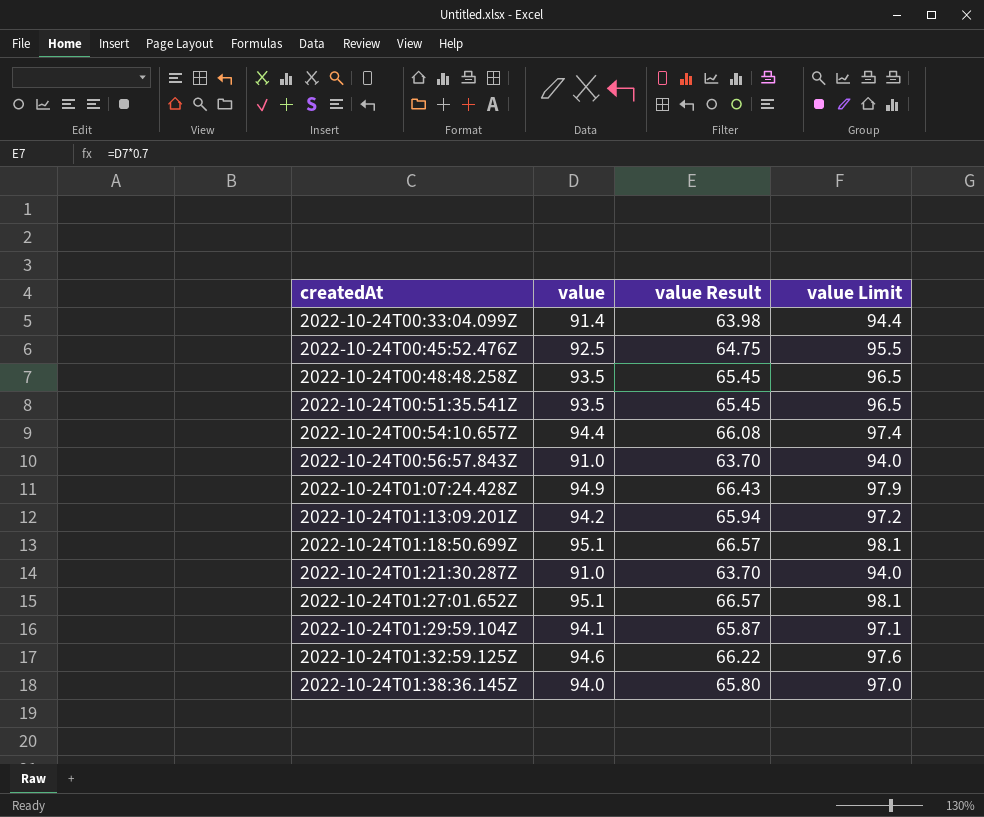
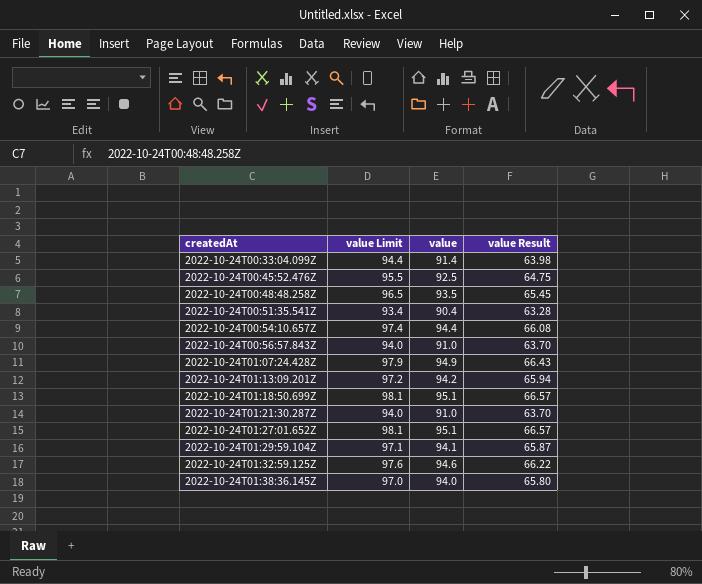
column value Limit | position: 4 -> 2
2022-10-24T00:51:35.541Z | value Limit: 96.5 -> 93.4
2022-10-24T00:51:35.541Z | value: 93.5 -> 90.4
2022-10-24T00:51:35.541Z | value Result: 65.45 -> 63.28

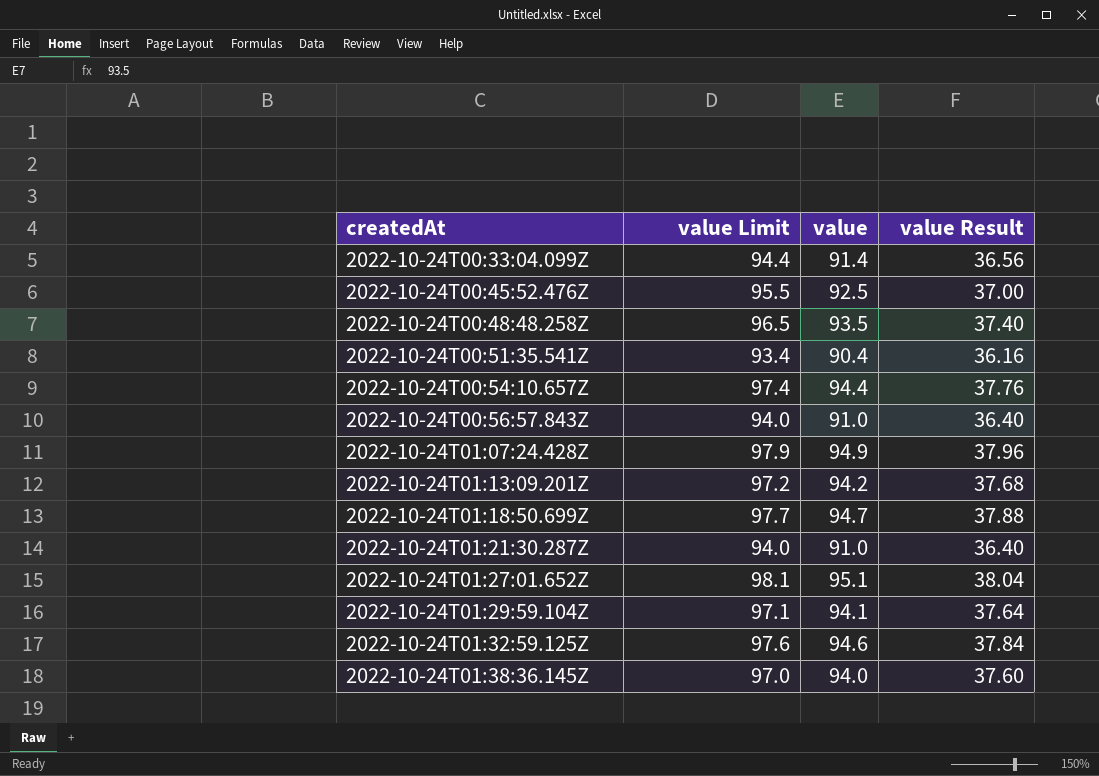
column value Result | formula: [value] * 0.7 -> [value] * 0.4
2022-10-24T01:18:50.699Z | value Limit: 98.1 -> 97.7
2022-10-24T01:18:50.699Z | value: 95.1 -> 94.7

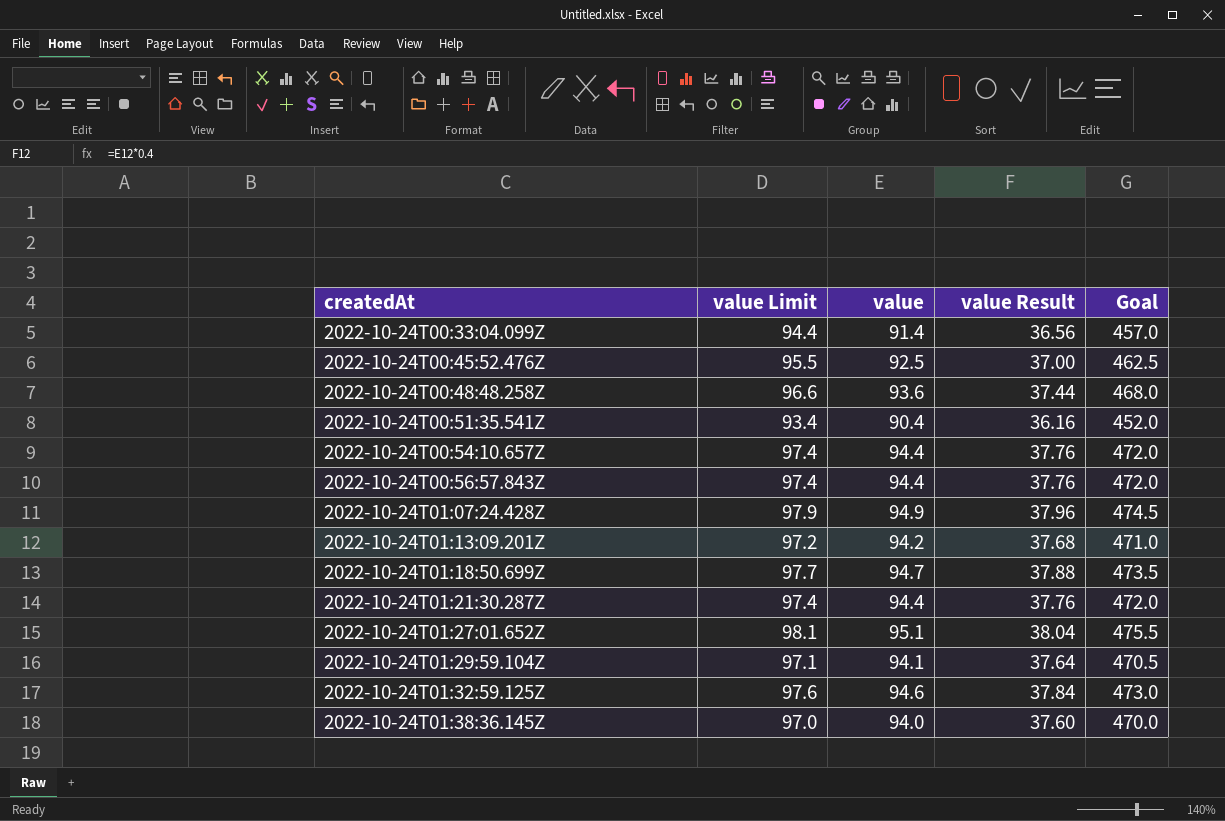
column Goal | formula: none -> [value] * 5
2022-10-24T00:48:48.258Z | value Limit: 96.5 -> 96.6
2022-10-24T00:48:48.258Z | value: 93.5 -> 93.6
2022-10-24T00:48:48.258Z | value Result: 37.40 -> 37.44
2022-10-24T00:56:57.843Z | value Limit: 94.0 -> 97.4
2022-10-24T00:56:57.843Z | value: 91.0 -> 94.4
2022-10-24T00:56:57.843Z | value Result: 36.40 -> 37.76
2022-10-24T01:21:30.287Z | value Limit: 94.0 -> 97.4
2022-10-24T01:21:30.287Z | value: 91.0 -> 94.4
2022-10-24T01:21:30.287Z | value Result: 36.40 -> 37.76

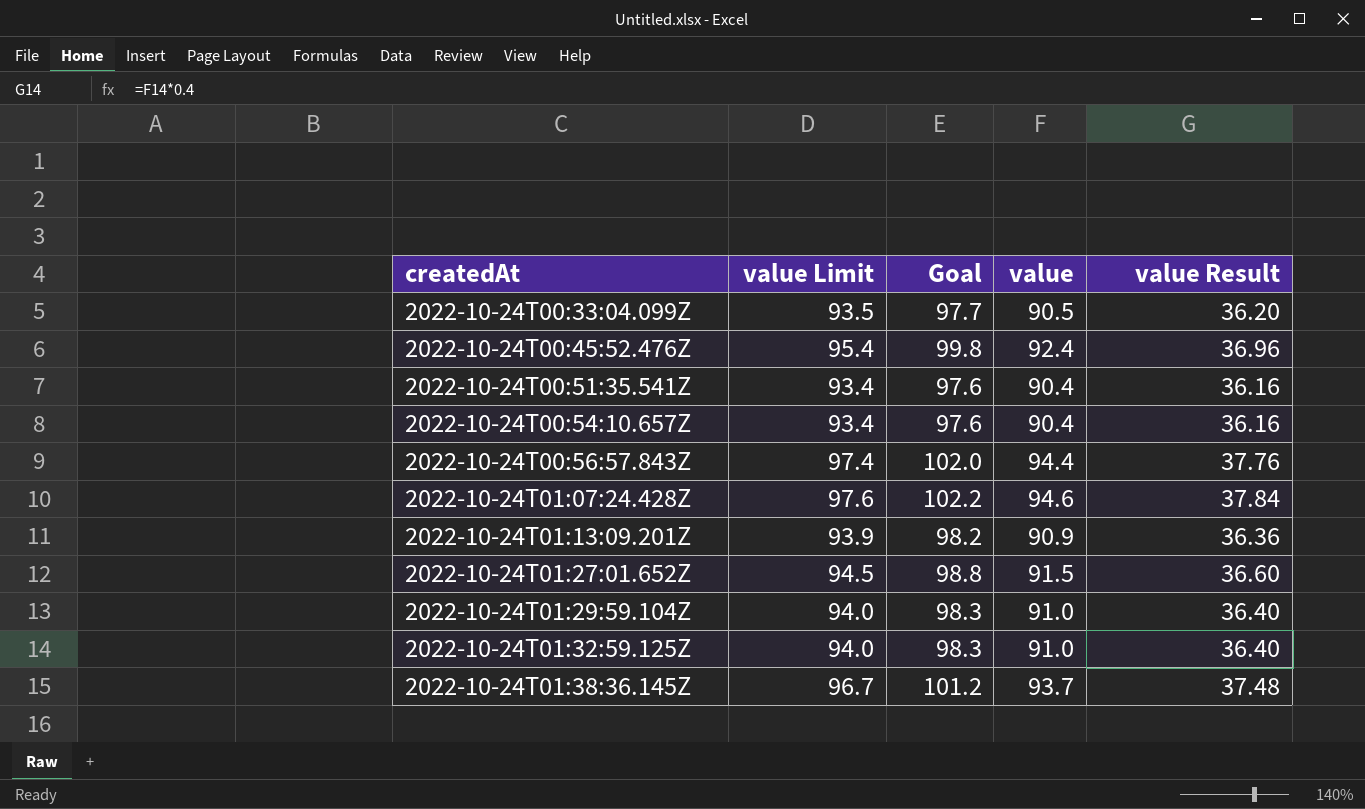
column Goal | formula: [value] * 5 -> [value] * 1.08
column Goal | position: 5 -> 3
row 2022-10-24T00:48:48.258Z: 96.6 | 93.6 | 37.44 | 468.0 -> none
row 2022-10-24T01:18:50.699Z: 97.7 | 94.7 | 37.88 | 473.5 -> none
row 2022-10-24T01:21:30.287Z: 97.4 | 94.4 | 37.76 | 472.0 -> none
2022-10-24T00:33:04.099Z | value Limit: 94.4 -> 93.5
2022-10-24T00:33:04.099Z | value: 91.4 -> 90.5
2022-10-24T00:33:04.099Z | value Result: 36.56 -> 36.20
2022-10-24T00:45:52.476Z | value Limit: 95.5 -> 95.4
2022-10-24T00:45:52.476Z | value: 92.5 -> 92.4
2022-10-24T00:45:52.476Z | value Result: 37.00 -> 36.96
2022-10-24T00:54:10.657Z | value Limit: 97.4 -> 93.4
2022-10-24T00:54:10.657Z | value: 94.4 -> 90.4
2022-10-24T00:54:10.657Z | value Result: 37.76 -> 36.16
2022-10-24T01:07:24.428Z | value Limit: 97.9 -> 97.6
2022-10-24T01:07:24.428Z | value: 94.9 -> 94.6
2022-10-24T01:07:24.428Z | value Result: 37.96 -> 37.84
2022-10-24T01:13:09.201Z | value Limit: 97.2 -> 93.9
2022-10-24T01:13:09.201Z | value: 94.2 -> 90.9
2022-10-24T01:13:09.201Z | value Result: 37.68 -> 36.36
2022-10-24T01:27:01.652Z | value Limit: 98.1 -> 94.5
2022-10-24T01:27:01.652Z | value: 95.1 -> 91.5
2022-10-24T01:27:01.652Z | value Result: 38.04 -> 36.60
2022-10-24T01:29:59.104Z | value Limit: 97.1 -> 94.0
2022-10-24T01:29:59.104Z | value: 94.1 -> 91.0
2022-10-24T01:29:59.104Z | value Result: 37.64 -> 36.40
2022-10-24T01:32:59.125Z | value Limit: 97.6 -> 94.0
2022-10-24T01:32:59.125Z | value: 94.6 -> 91.0
2022-10-24T01:32:59.125Z | value Result: 37.84 -> 36.40
2022-10-24T01:38:36.145Z | value Limit: 97.0 -> 96.7
2022-10-24T01:38:36.145Z | value: 94.0 -> 93.7
2022-10-24T01:38:36.145Z | value Result: 37.60 -> 37.48

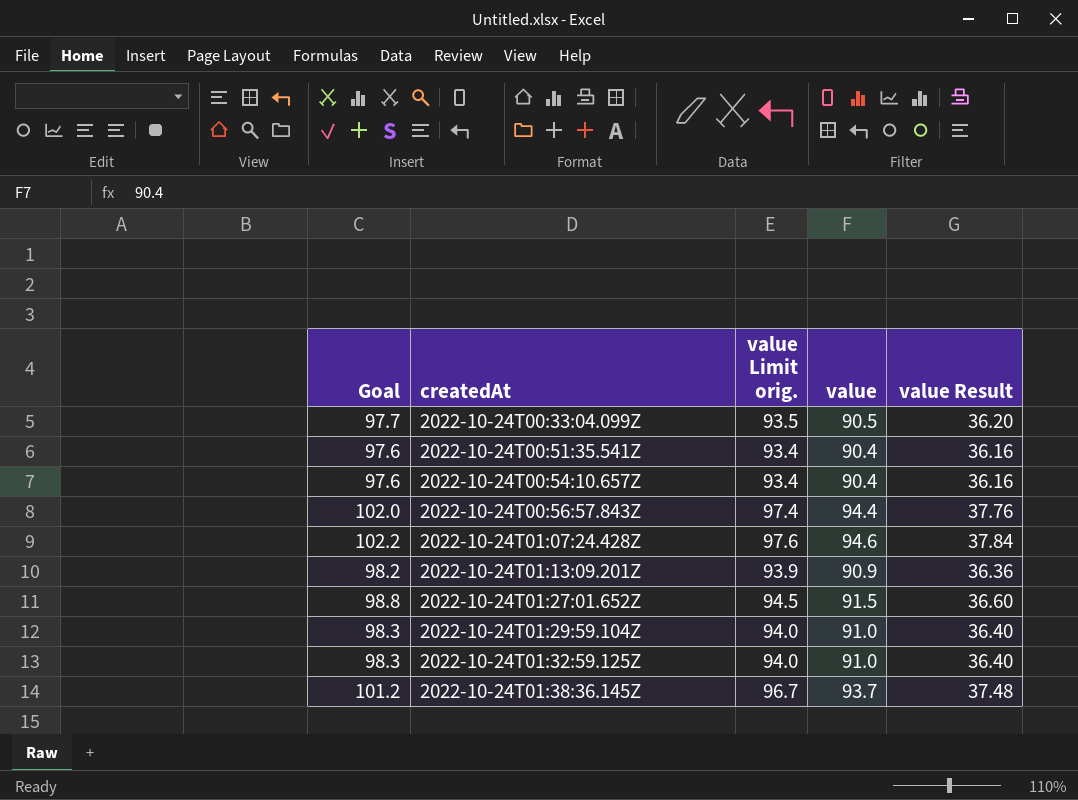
column Goal | position: 3 -> 1
column name: value Limit -> value Limit orig.
row 2022-10-24T00:45:52.476Z: 95.4 | 99.8 | 92.4 | 36.96 -> none

